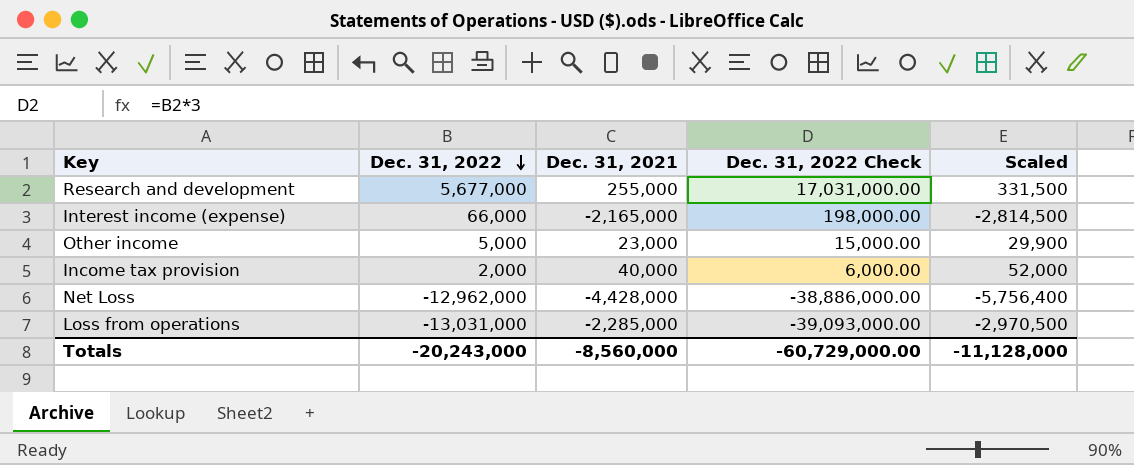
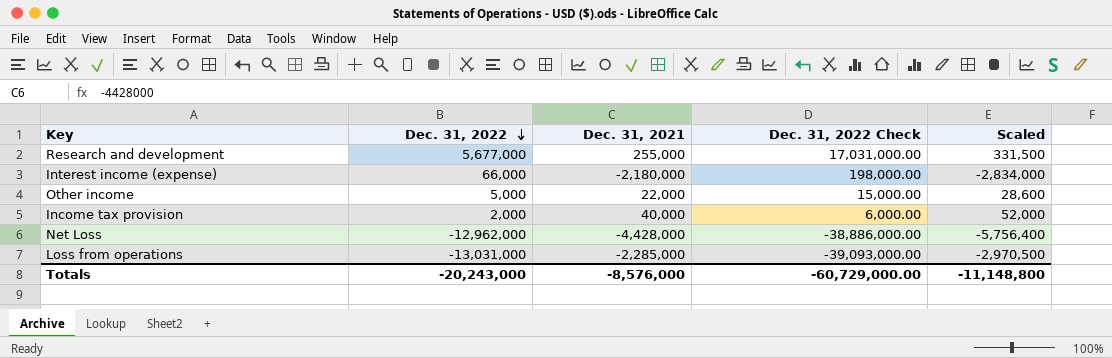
Interest income (expense) | Dec. 31, 2021: -2,165,000 -> -2,180,000
Interest income (expense) | Scaled: -2,814,500 -> -2,834,000
Other income | Dec. 31, 2021: 23,000 -> 22,000
Other income | Scaled: 29,900 -> 28,600
Totals | Dec. 31, 2021: -8,560,000 -> -8,576,000
Totals | Scaled: -11,128,000 -> -11,148,800

